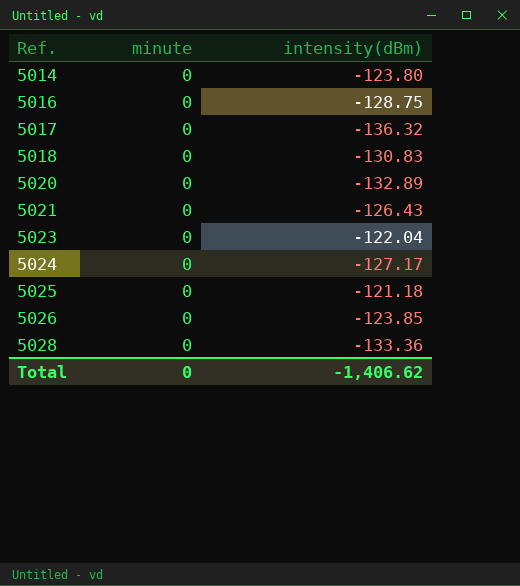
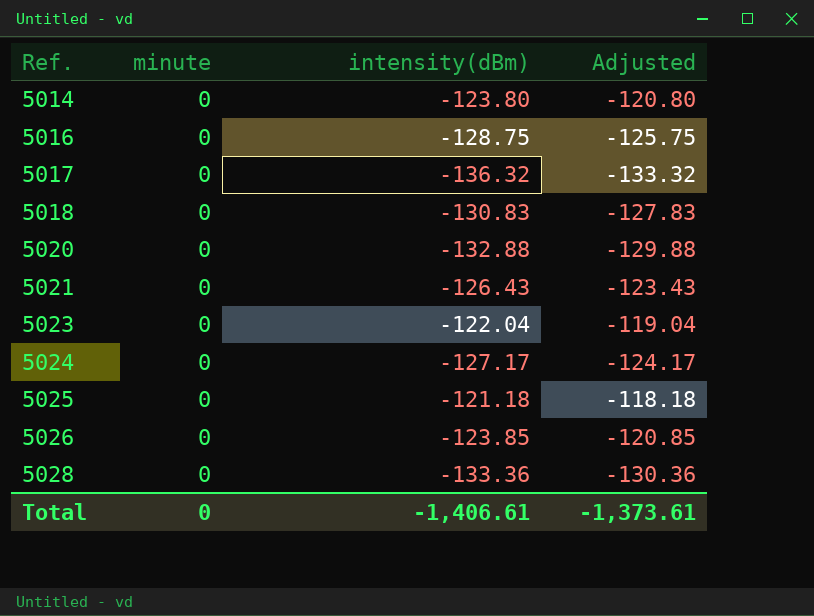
column Adjusted | formula: none -> [intensity(dBm)] + 3
5020 | intensity(dBm): -132.89 -> -132.88
Total | intensity(dBm): -1,406.62 -> -1,406.61

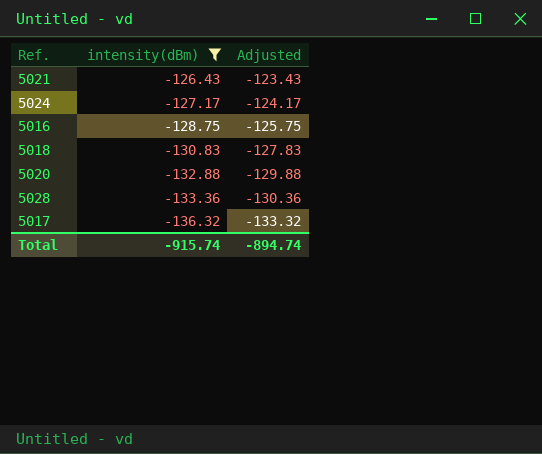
filter: none -> intensity(dBm) <= -126.43
row order: Ref. ascending -> intensity(dBm) descending
column minute | position: 2 -> none
Total | intensity(dBm): -1,406.61 -> -915.74
Total | Adjusted: -1,373.61 -> -894.74

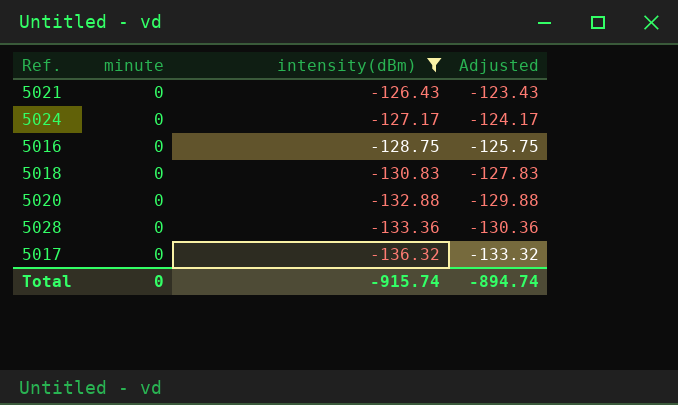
column minute | position: none -> 2

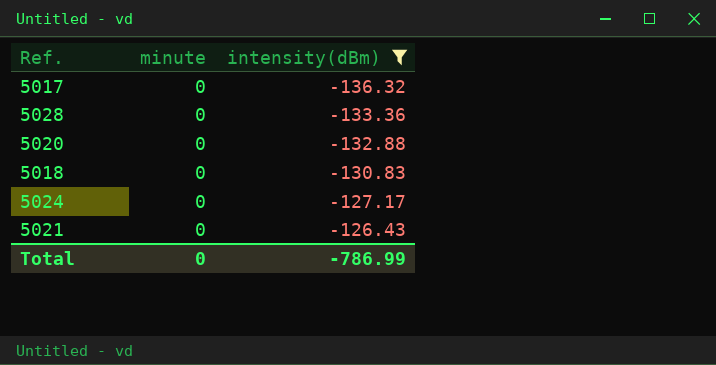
row order: intensity(dBm) descending -> intensity(dBm) ascending
column Adjusted | formula: [intensity(dBm)] + 3 -> none
row 5016: 0 | -128.75 | -125.75 -> none
Total | intensity(dBm): -915.74 -> -786.99

